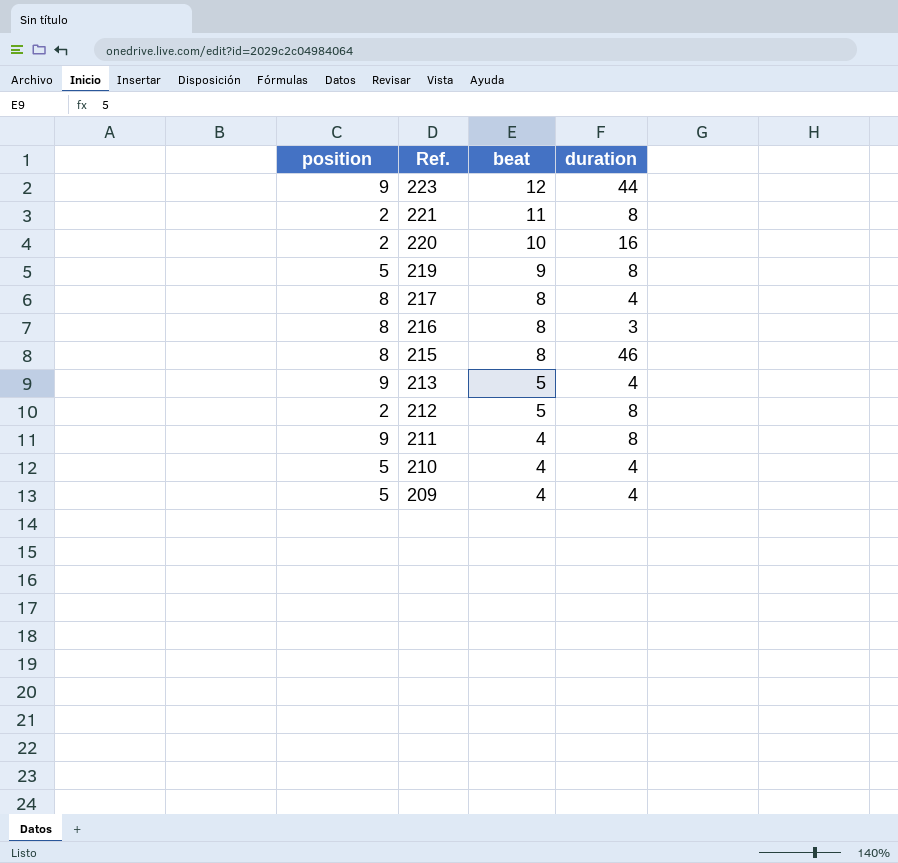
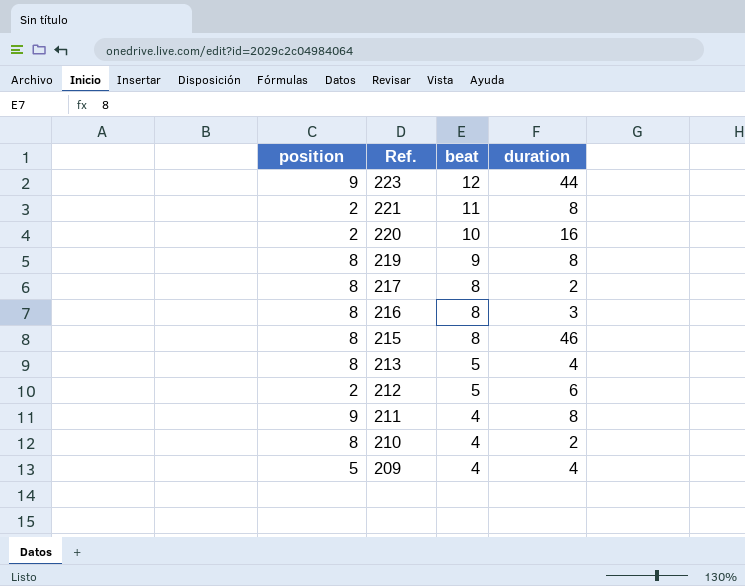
219 | position: 5 -> 8
217 | duration: 4 -> 2
213 | position: 9 -> 8
212 | duration: 8 -> 6
210 | position: 5 -> 8
210 | duration: 4 -> 2

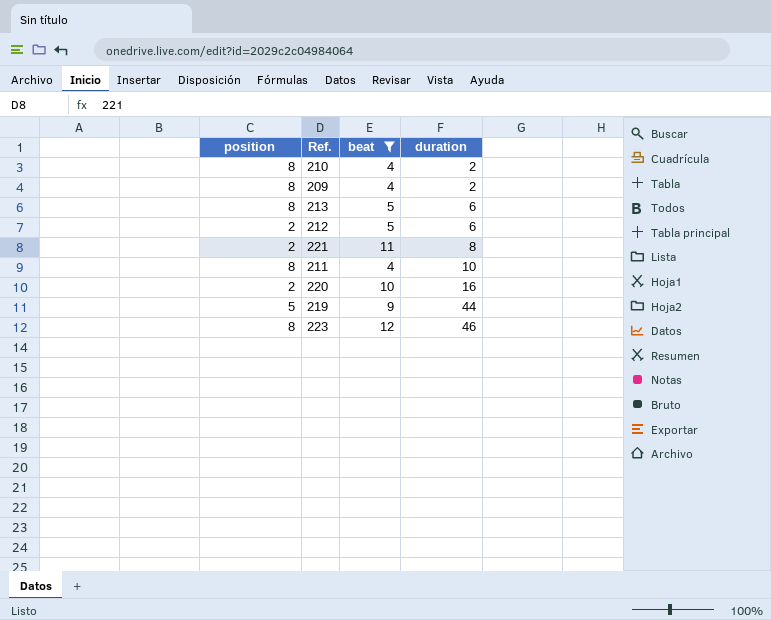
filter: none -> beat != 8
row order: Ref. descending -> duration ascending
209 | position: 5 -> 8
209 | duration: 4 -> 2
213 | duration: 4 -> 6
211 | position: 9 -> 8
211 | duration: 8 -> 10
219 | position: 8 -> 5
219 | duration: 8 -> 44
223 | position: 9 -> 8
223 | duration: 44 -> 46

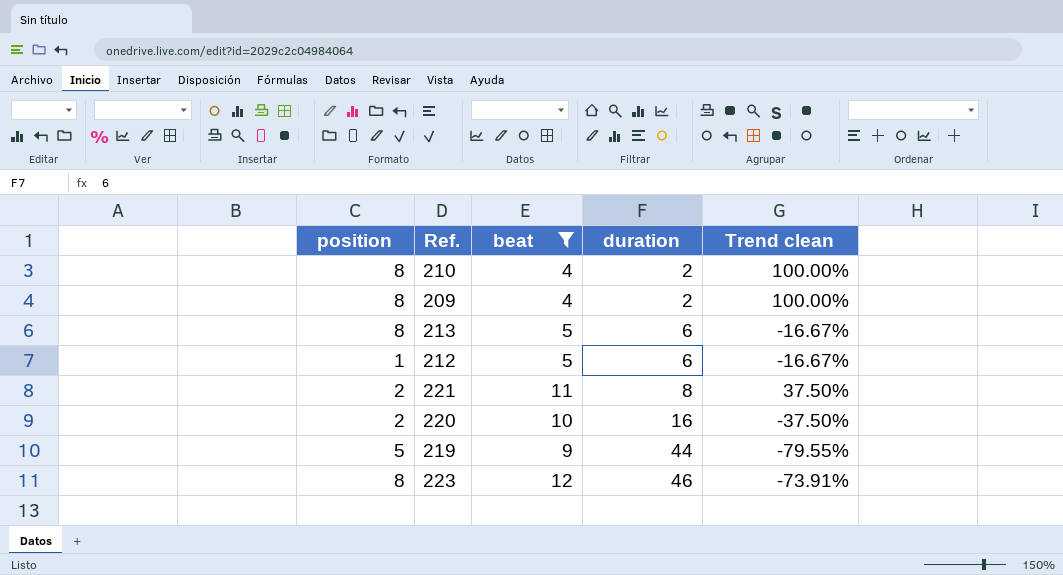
column Trend clean | formula: none -> ([beat] - [duration]) / [duration]
row 211: 8 | 4 | 10 -> none
212 | position: 2 -> 1

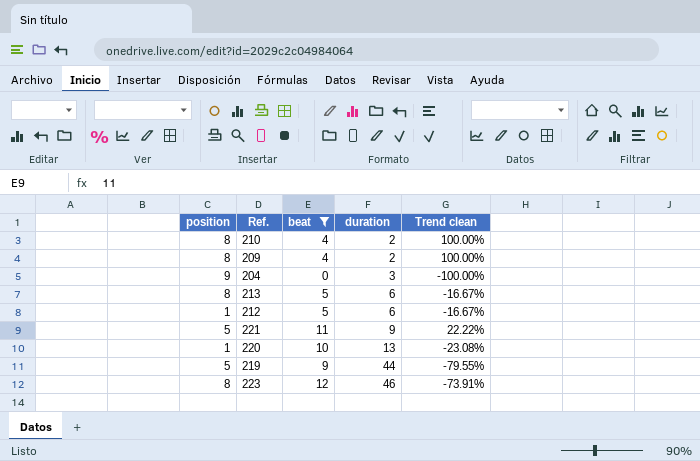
row 204: none -> 9 | 0 | 3 | -100.00%
221 | position: 2 -> 5
221 | duration: 8 -> 9
221 | Trend clean: 37.50% -> 22.22%
220 | position: 2 -> 1
220 | duration: 16 -> 13
220 | Trend clean: -37.50% -> -23.08%

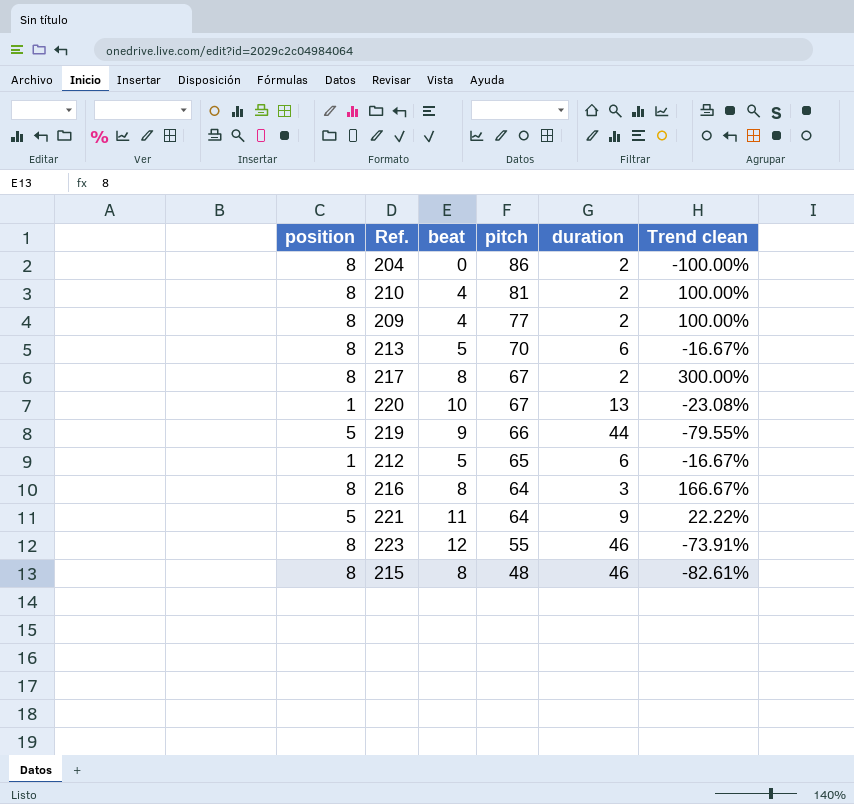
filter: beat != 8 -> none
row order: duration ascending -> pitch descending
column pitch | position: none -> 4
204 | position: 9 -> 8
204 | duration: 3 -> 2

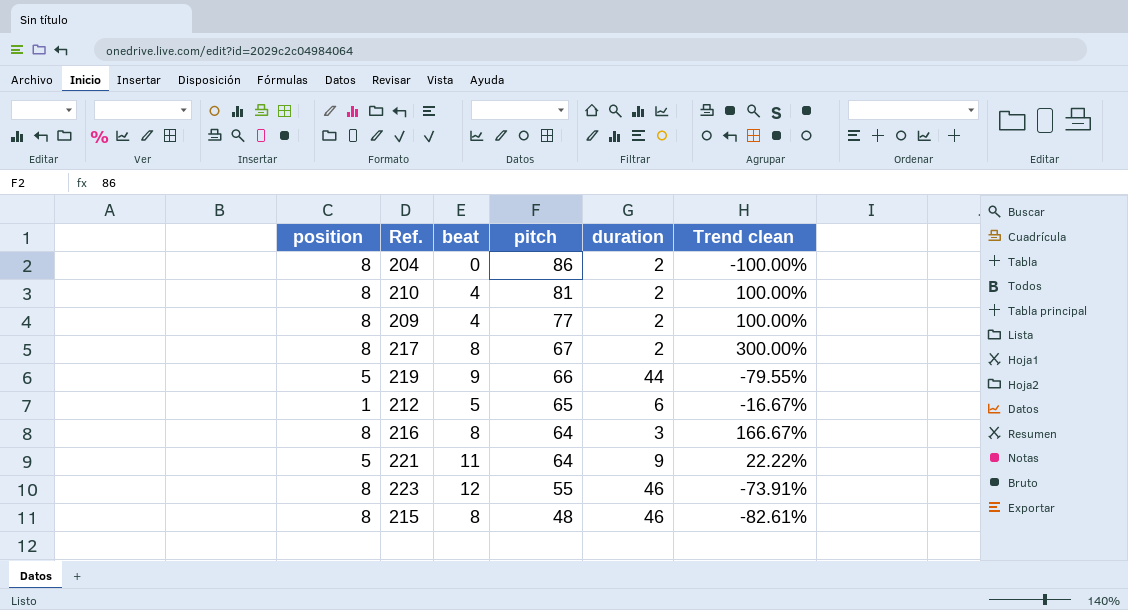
row 213: 8 | 5 | 70 | 6 | -16.67% -> none
row 220: 1 | 10 | 67 | 13 | -23.08% -> none

